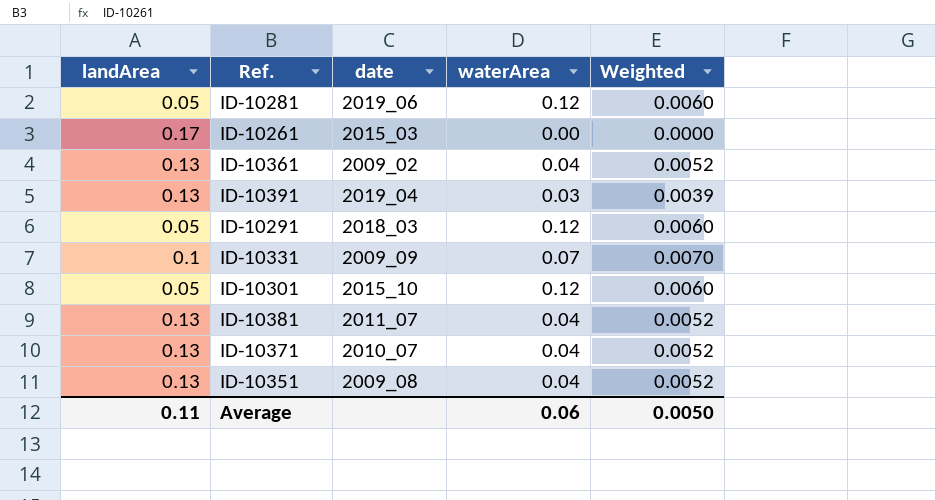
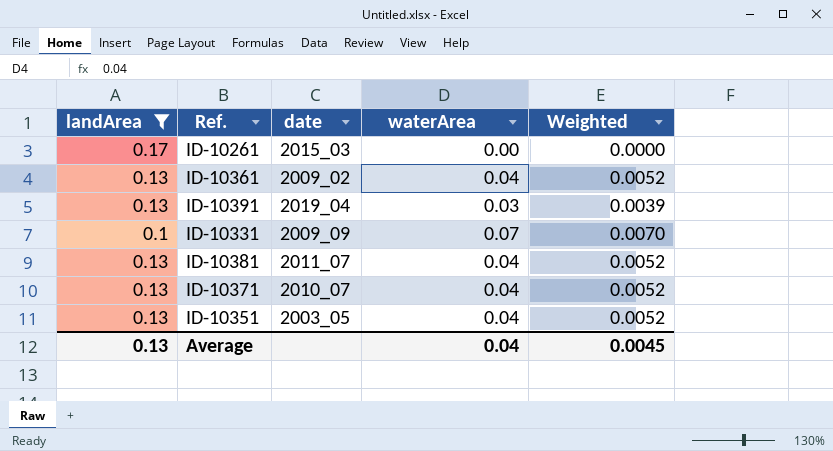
filter: none -> landArea != 0.05
ID-10351 | date: 2009_08 -> 2003_05
Average | landArea: 0.11 -> 0.13
Average | waterArea: 0.06 -> 0.04
Average | Weighted: 0.0050 -> 0.0045

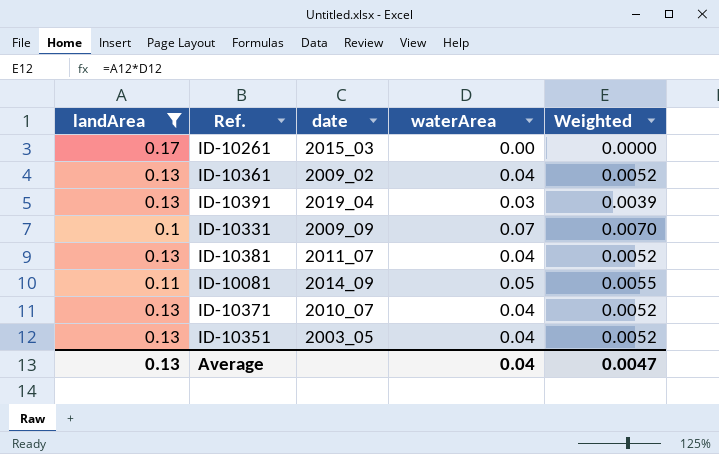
row ID-10081: none -> 0.11 | 2014_09 | 0.05 | 0.0055
Average | Weighted: 0.0045 -> 0.0047

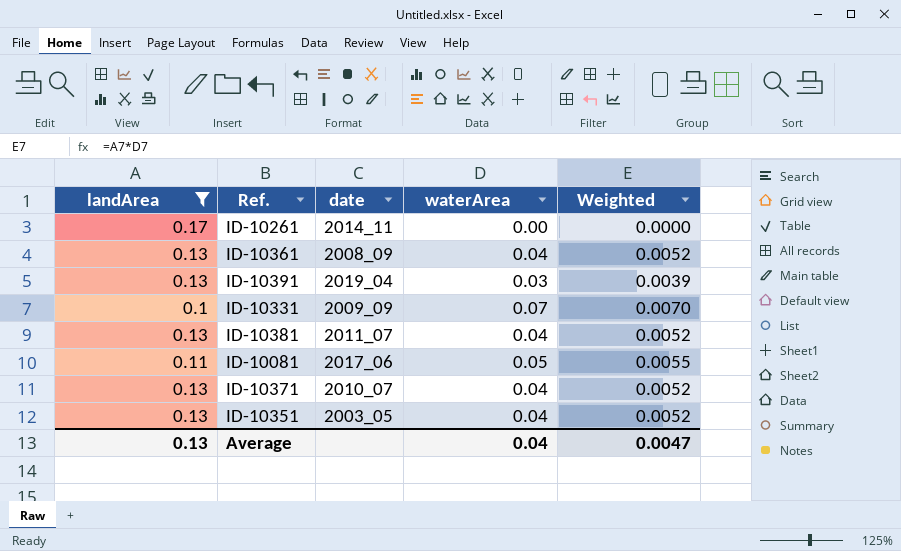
ID-10261 | date: 2015_03 -> 2014_11
ID-10361 | date: 2009_02 -> 2008_09
ID-10081 | date: 2014_09 -> 2017_06

